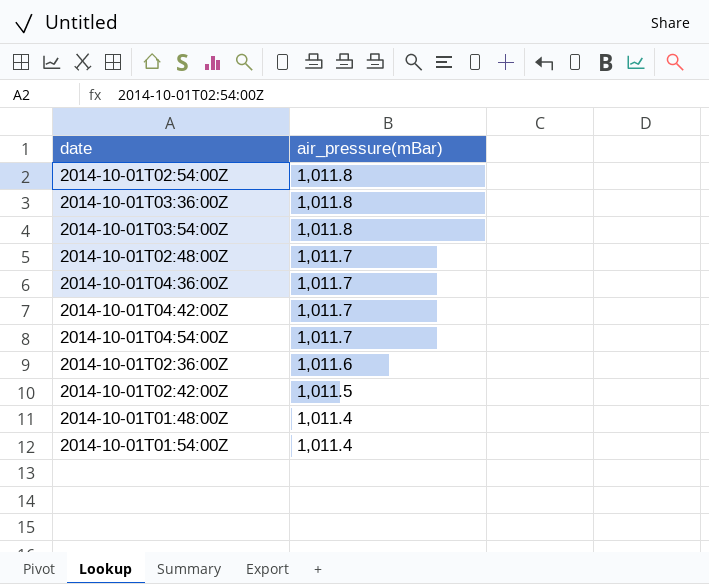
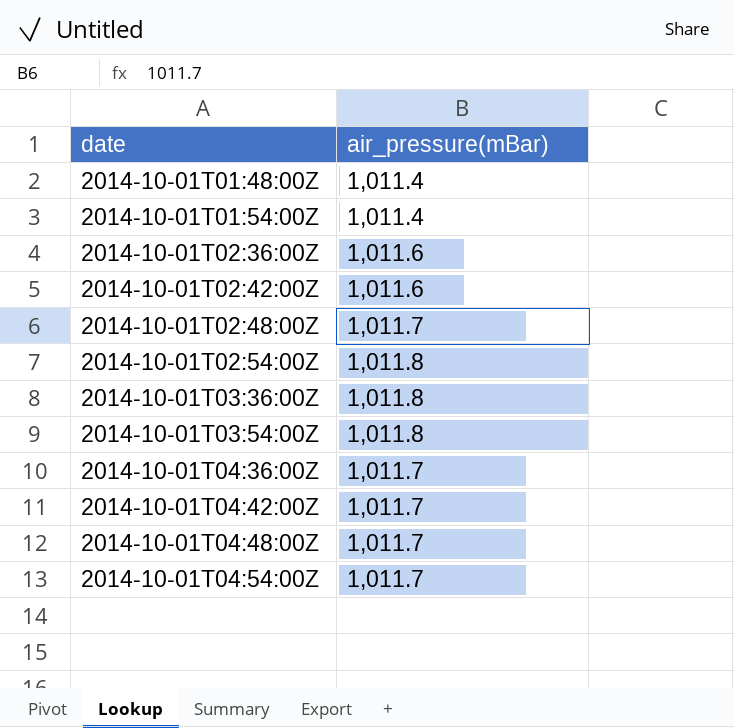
row order: air_pressure(mBar) descending -> date ascending
2014-10-01T02:42:00Z | air_pressure(mBar): 1,011.5 -> 1,011.6
row 2014-10-01T04:48:00Z: none -> 1,011.7

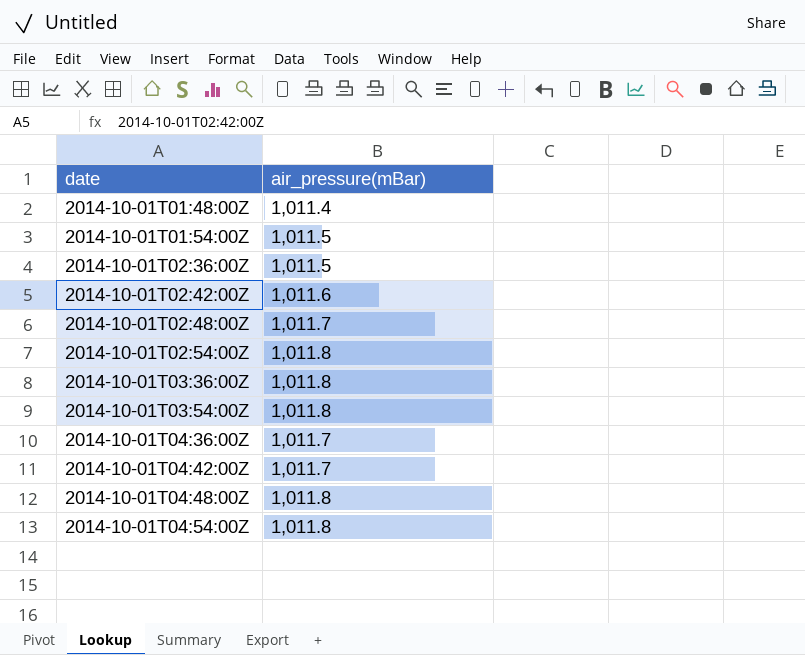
2014-10-01T01:54:00Z | air_pressure(mBar): 1,011.4 -> 1,011.5
2014-10-01T02:36:00Z | air_pressure(mBar): 1,011.6 -> 1,011.5
2014-10-01T04:48:00Z | air_pressure(mBar): 1,011.7 -> 1,011.8
2014-10-01T04:54:00Z | air_pressure(mBar): 1,011.7 -> 1,011.8

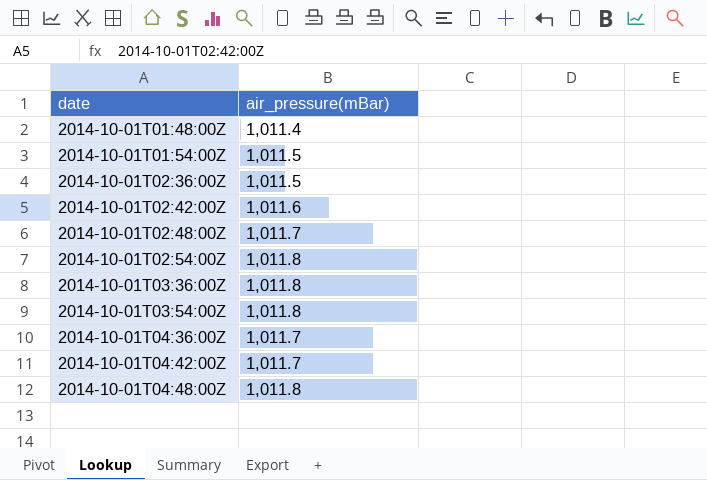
row 2014-10-01T04:54:00Z: 1,011.8 -> none

